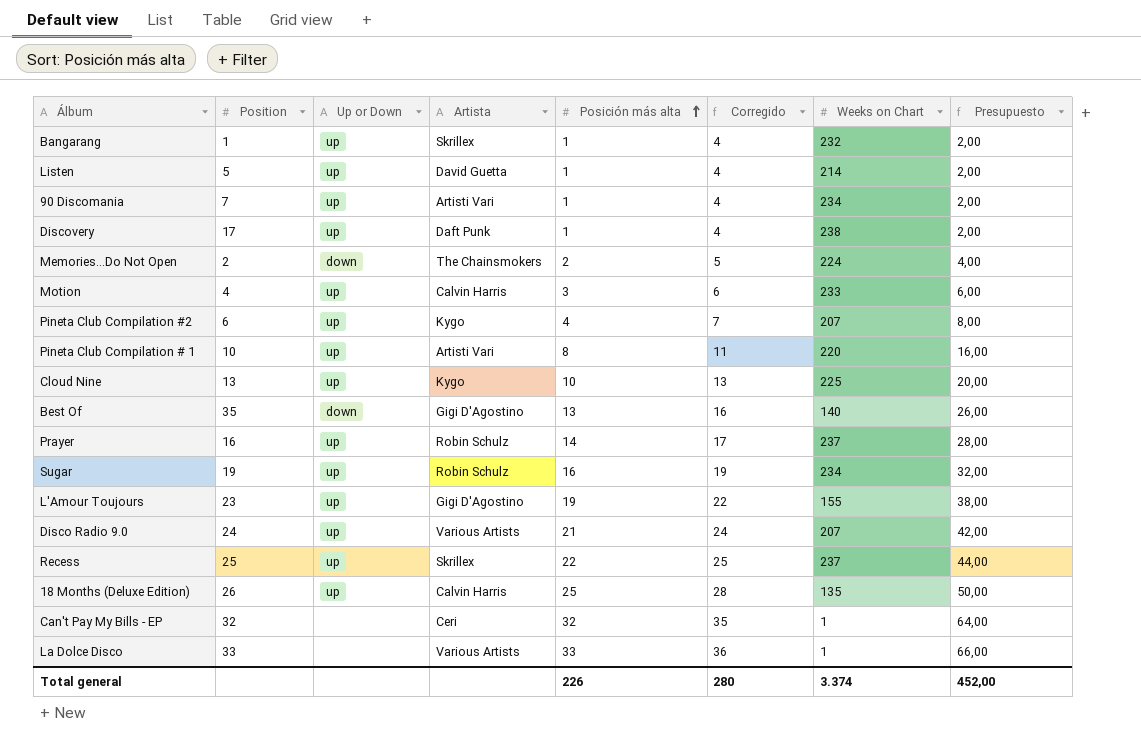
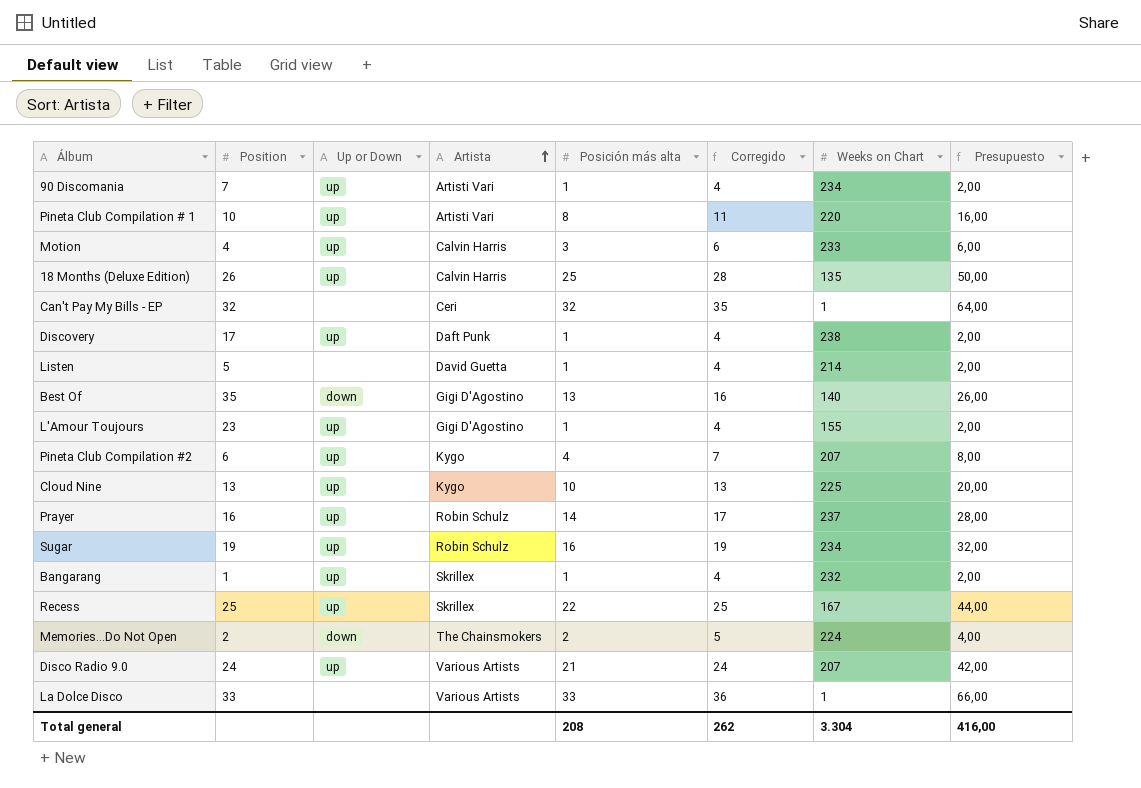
row order: Posición más alta ascending -> Artista ascending
Listen | Up or Down: up -> none
L'Amour Toujours | Posición más alta: 19 -> 1
L'Amour Toujours | Corregido: 22 -> 4
L'Amour Toujours | Presupuesto: 38,00 -> 2,00
Recess | Weeks on Chart: 237 -> 167
Total general | Posición más alta: 226 -> 208
Total general | Corregido: 280 -> 262
Total general | Weeks on Chart: 3.374 -> 3.304
Total general | Presupuesto: 452,00 -> 416,00

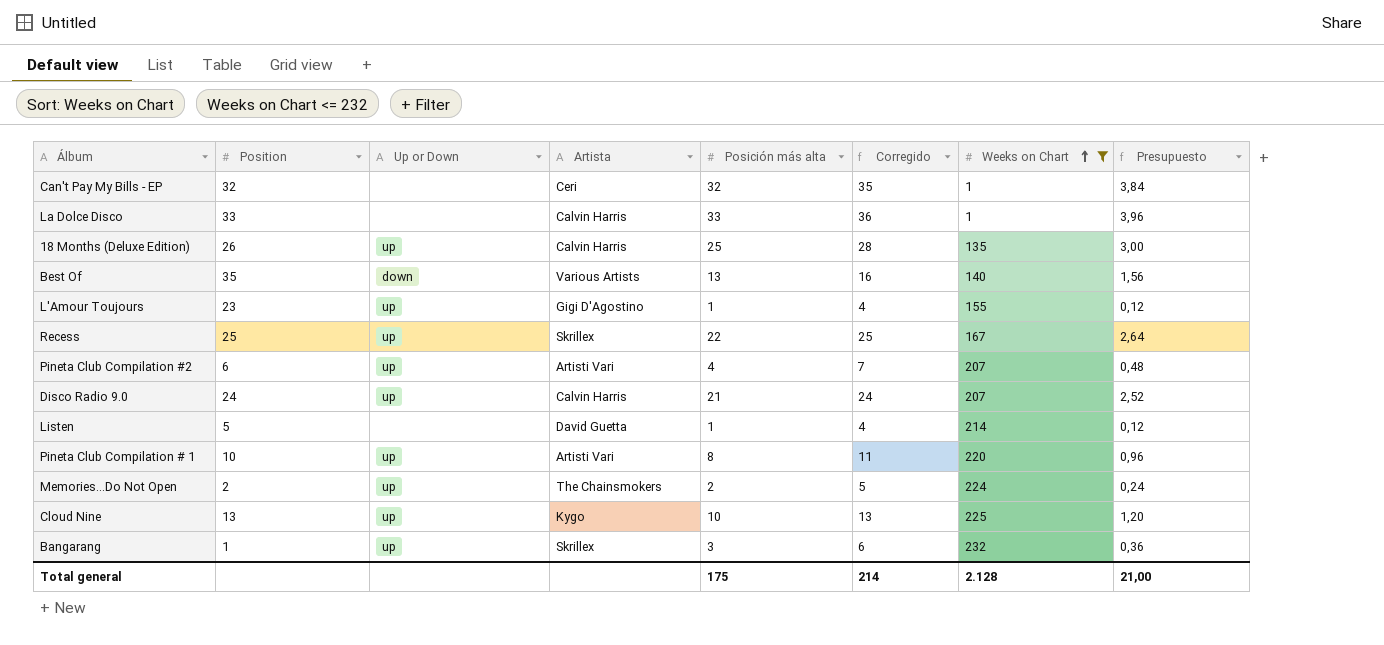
filter: none -> Weeks on Chart <= 232
row order: Artista ascending -> Weeks on Chart ascending
column Presupuesto | formula: [Posición más alta] * 2 -> [Posición más alta] * 0,12
La Dolce Disco | Artista: Various Artists -> Calvin Harris
Best Of | Artista: Gigi D'Agostino -> Various Artists
Pineta Club Compilation #2 | Artista: Kygo -> Artisti Vari
Disco Radio 9.0 | Artista: Various Artists -> Calvin Harris
Memories...Do Not Open | Up or Down: down -> up
Bangarang | Posición más alta: 1 -> 3
Bangarang | Corregido: 4 -> 6
Total general | Posición más alta: 208 -> 175
Total general | Corregido: 262 -> 214
Total general | Weeks on Chart: 3.304 -> 2.128
Total general | Presupuesto: 416,00 -> 21,00

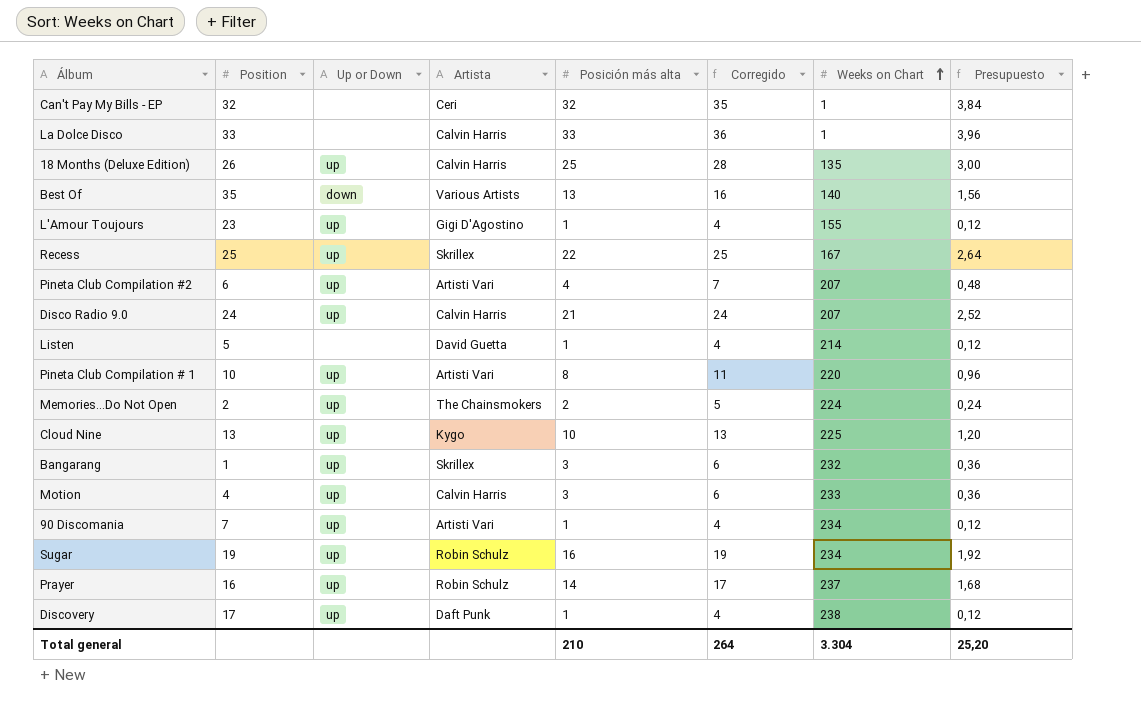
filter: Weeks on Chart <= 232 -> none
Total general | Posición más alta: 175 -> 210
Total general | Corregido: 214 -> 264
Total general | Weeks on Chart: 2.128 -> 3.304
Total general | Presupuesto: 21,00 -> 25,20

